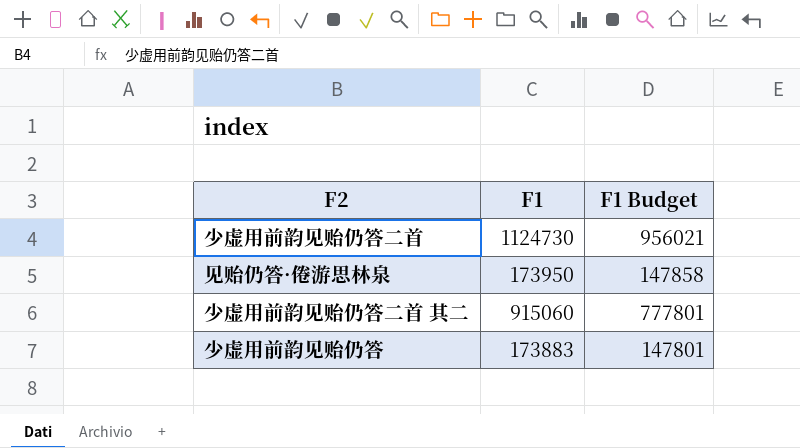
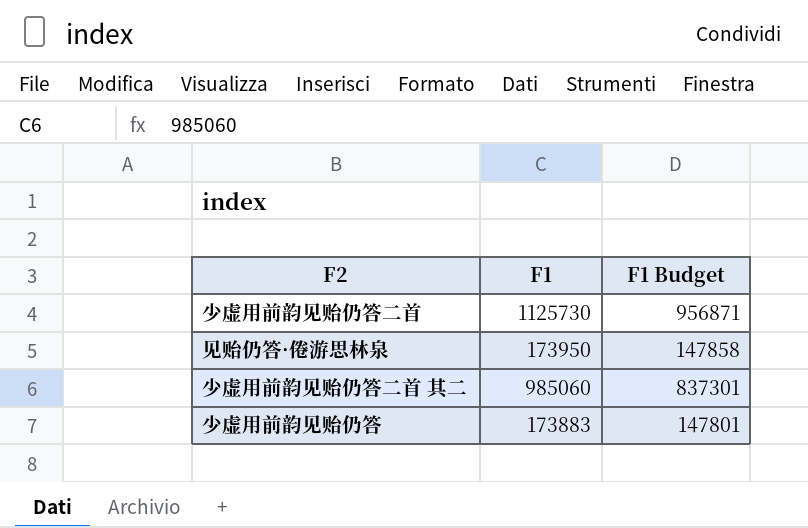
少虚用前韵见贻仍答二首 | F1: 1124730 -> 1125730
少虚用前韵见贻仍答二首 | F1 Budget: 956021 -> 956871
少虚用前韵见贻仍答二首 其二 | F1: 915060 -> 985060
少虚用前韵见贻仍答二首 其二 | F1 Budget: 777801 -> 837301

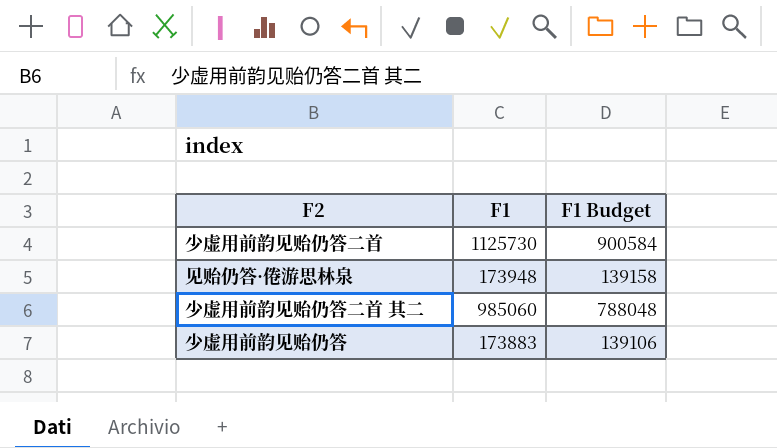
column F1 Budget | formula: [F1] * 0.85 -> [F1] * 0.8
见贻仍答·倦游思林泉 | F1: 173950 -> 173948

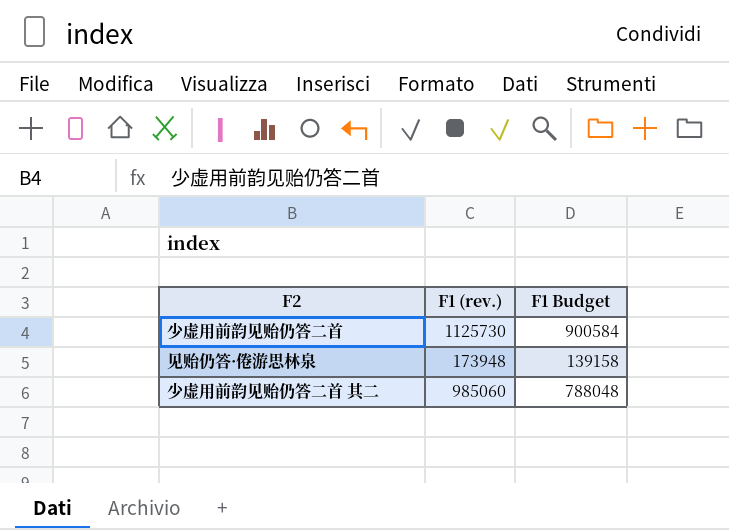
column name: F1 -> F1 (rev.)
row 少虚用前韵见贻仍答: 173883 | 139106 -> none

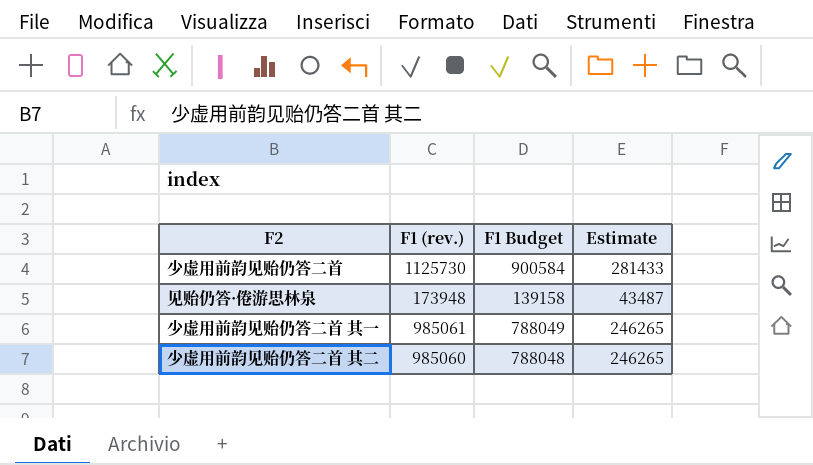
column Estimate | formula: none -> [F1 (rev.)] * 0.25
row 少虚用前韵见贻仍答二首 其一: none -> 985061 | 788049 | 246265

